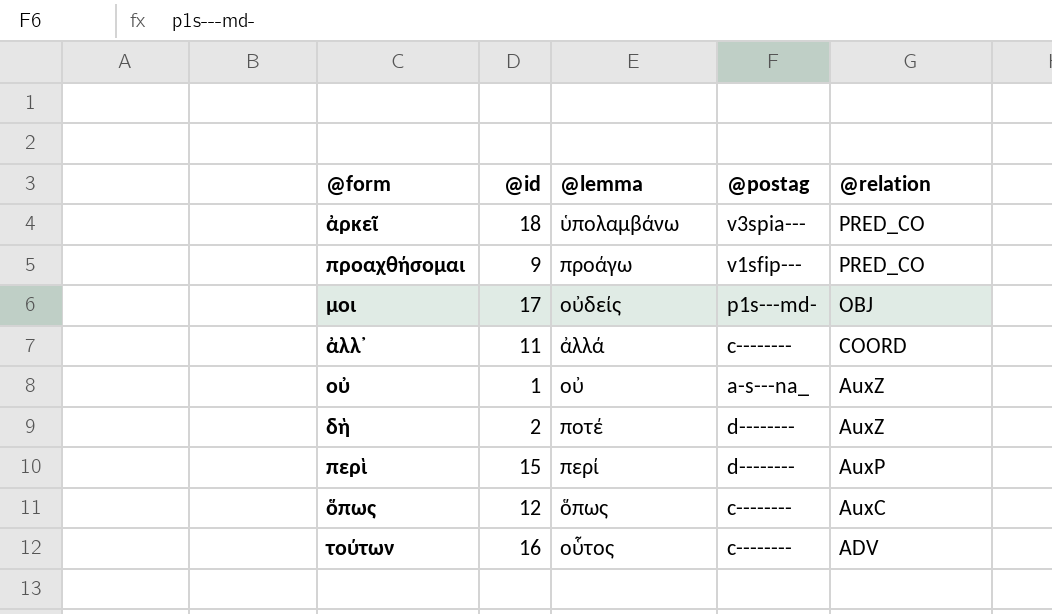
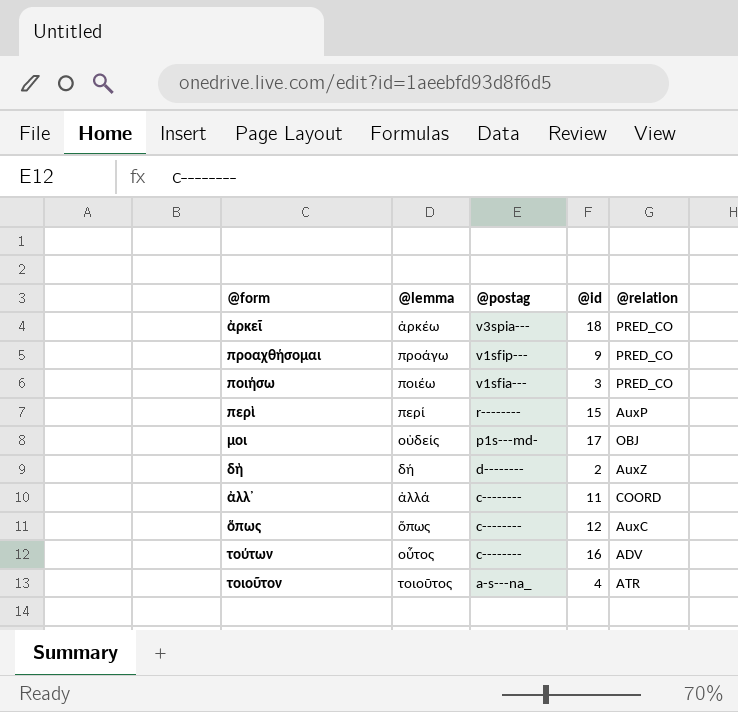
row order: @relation descending -> @postag descending
column @id | position: 2 -> 4
row οὐ: 1 | οὐ | a-s---na_ | AuxZ -> none
ἀρκεῖ | @lemma: ὑπολαμβάνω -> ἀρκέω
row ποιήσω: none -> ποιέω | v1sfia--- | 3 | PRED_CO
περὶ | @postag: d-------- -> r--------
δὴ | @lemma: ποτέ -> δή
row τοιοῦτον: none -> τοιοῦτος | a-s---na_ | 4 | ATR

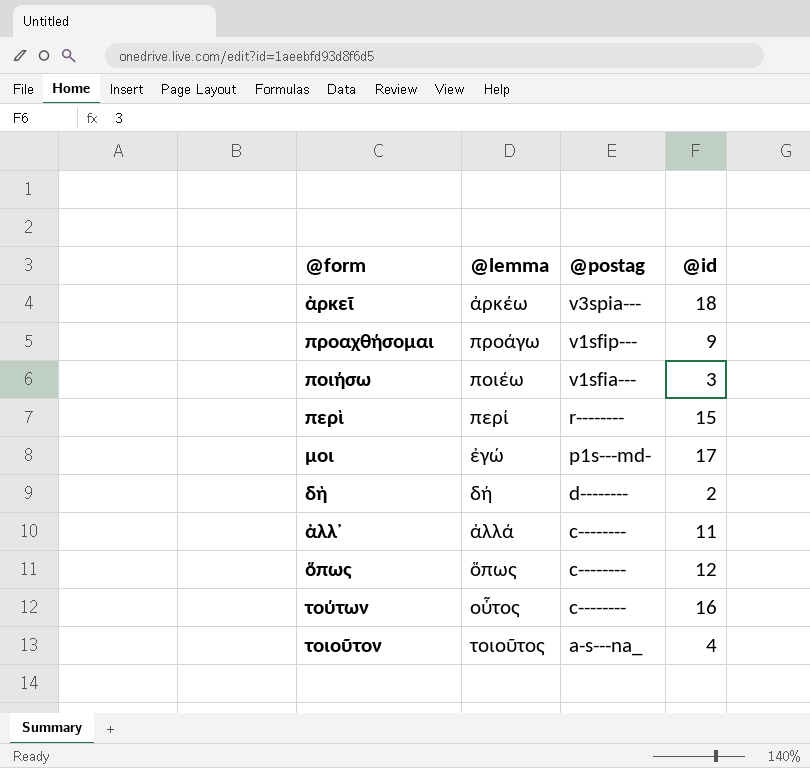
column @relation | position: 5 -> none
μοι | @lemma: οὐδείς -> ἐγώ

